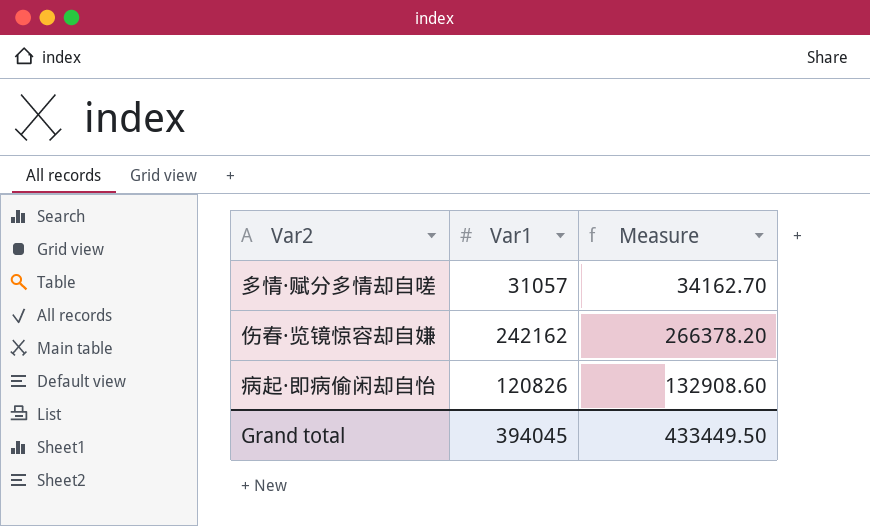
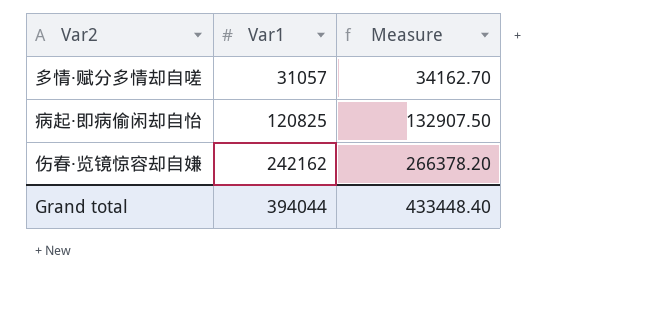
row order: none -> Var1 ascending
病起·即病偷闲却自怡 | Var1: 120826 -> 120825
病起·即病偷闲却自怡 | Measure: 132908.60 -> 132907.50
Grand total | Var1: 394045 -> 394044
Grand total | Measure: 433449.50 -> 433448.40

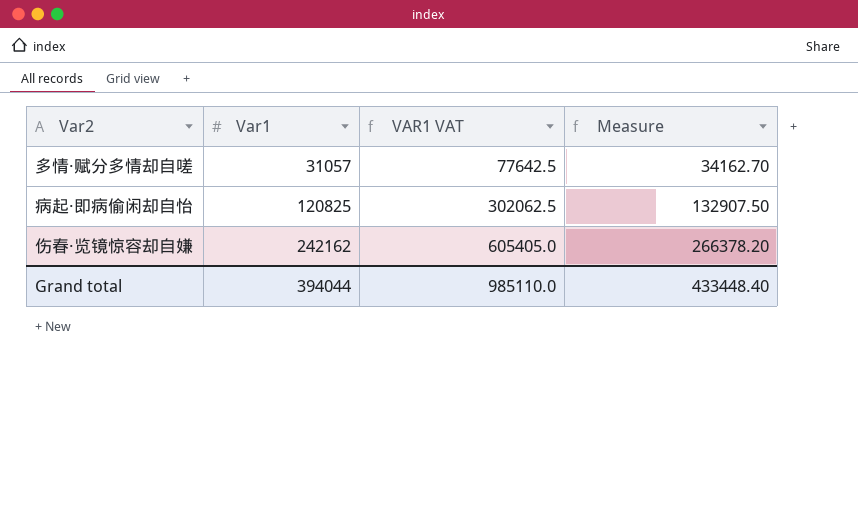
column VAR1 VAT | formula: none -> [Var1] * 2.5

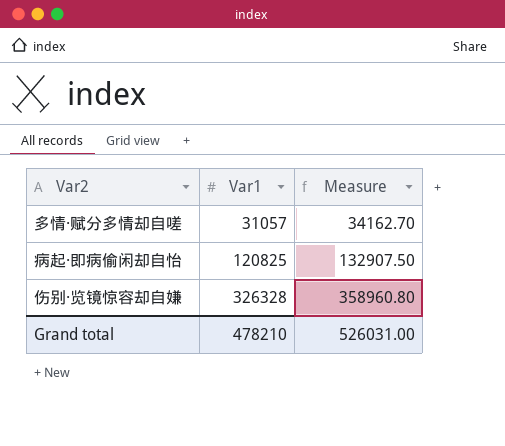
column VAR1 VAT | formula: [Var1] * 2.5 -> none
row 伤春·览镜惊容却自嫌: 242162 | 605405.0 | 266378.20 -> none
row 伤别·览镜惊容却自嫌: none -> 326328 | 358960.80
Grand total | Var1: 394044 -> 478210
Grand total | Measure: 433448.40 -> 526031.00

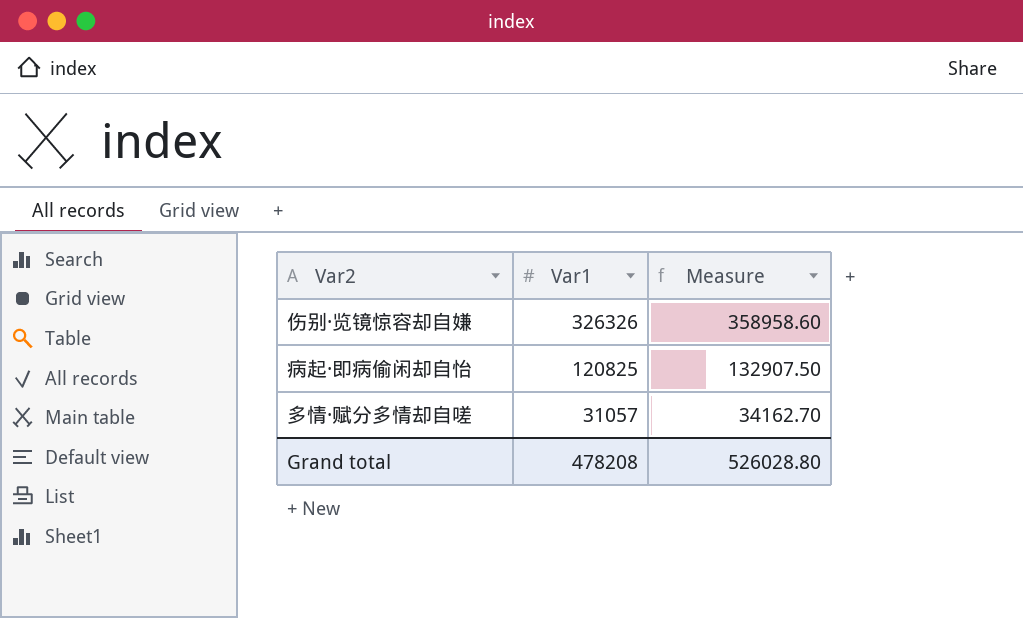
row order: Var1 ascending -> Var1 descending
伤别·览镜惊容却自嫌 | Var1: 326328 -> 326326
伤别·览镜惊容却自嫌 | Measure: 358960.80 -> 358958.60
Grand total | Var1: 478210 -> 478208
Grand total | Measure: 526031.00 -> 526028.80

